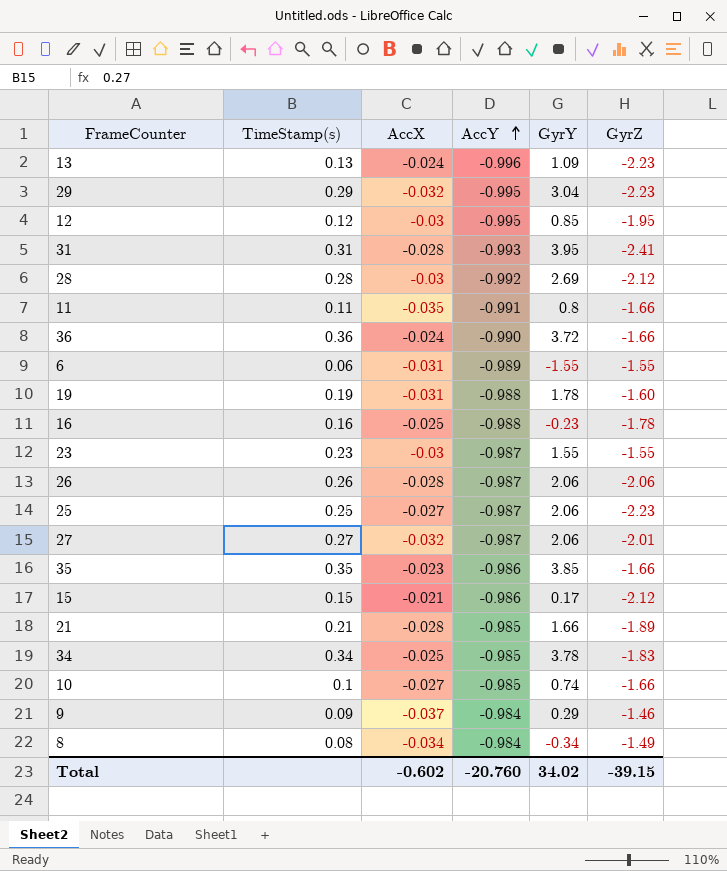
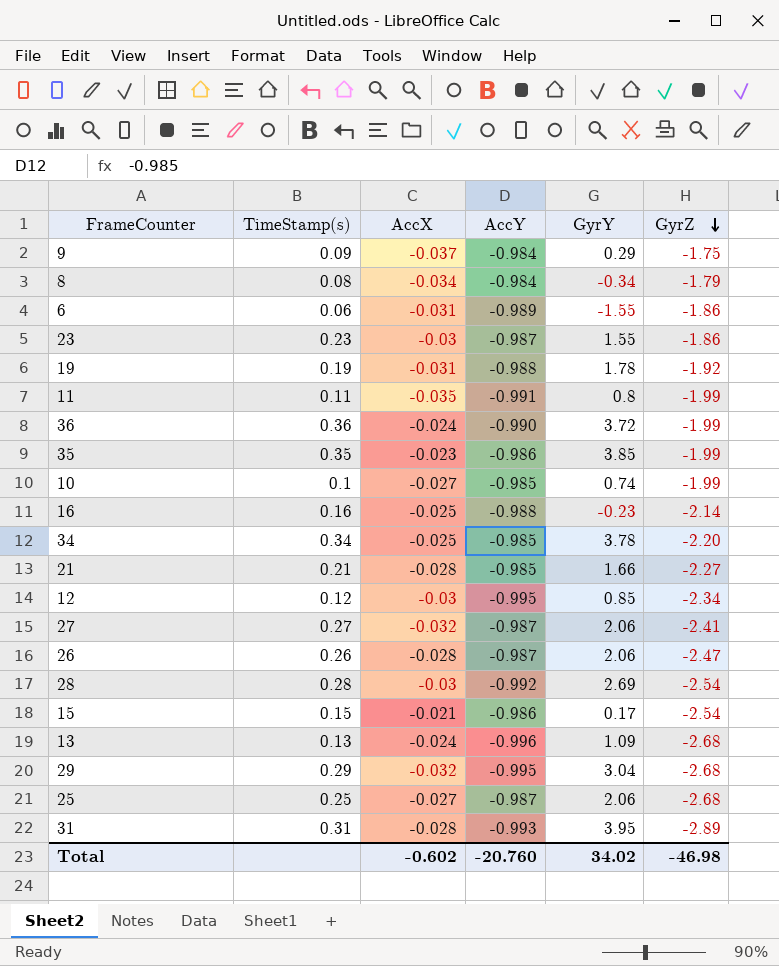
row order: AccY ascending -> GyrZ descending
9 | GyrZ: -1.46 -> -1.75
8 | GyrZ: -1.49 -> -1.79
6 | GyrZ: -1.55 -> -1.86
23 | GyrZ: -1.55 -> -1.86
19 | GyrZ: -1.60 -> -1.92
11 | GyrZ: -1.66 -> -1.99
36 | GyrZ: -1.66 -> -1.99
35 | GyrZ: -1.66 -> -1.99
10 | GyrZ: -1.66 -> -1.99
16 | GyrZ: -1.78 -> -2.14
34 | GyrZ: -1.83 -> -2.20
21 | GyrZ: -1.89 -> -2.27
12 | GyrZ: -1.95 -> -2.34
27 | GyrZ: -2.01 -> -2.41
26 | GyrZ: -2.06 -> -2.47
28 | GyrZ: -2.12 -> -2.54
15 | GyrZ: -2.12 -> -2.54
13 | GyrZ: -2.23 -> -2.68
29 | GyrZ: -2.23 -> -2.68
25 | GyrZ: -2.23 -> -2.68
31 | GyrZ: -2.41 -> -2.89
Total | GyrZ: -39.15 -> -46.98

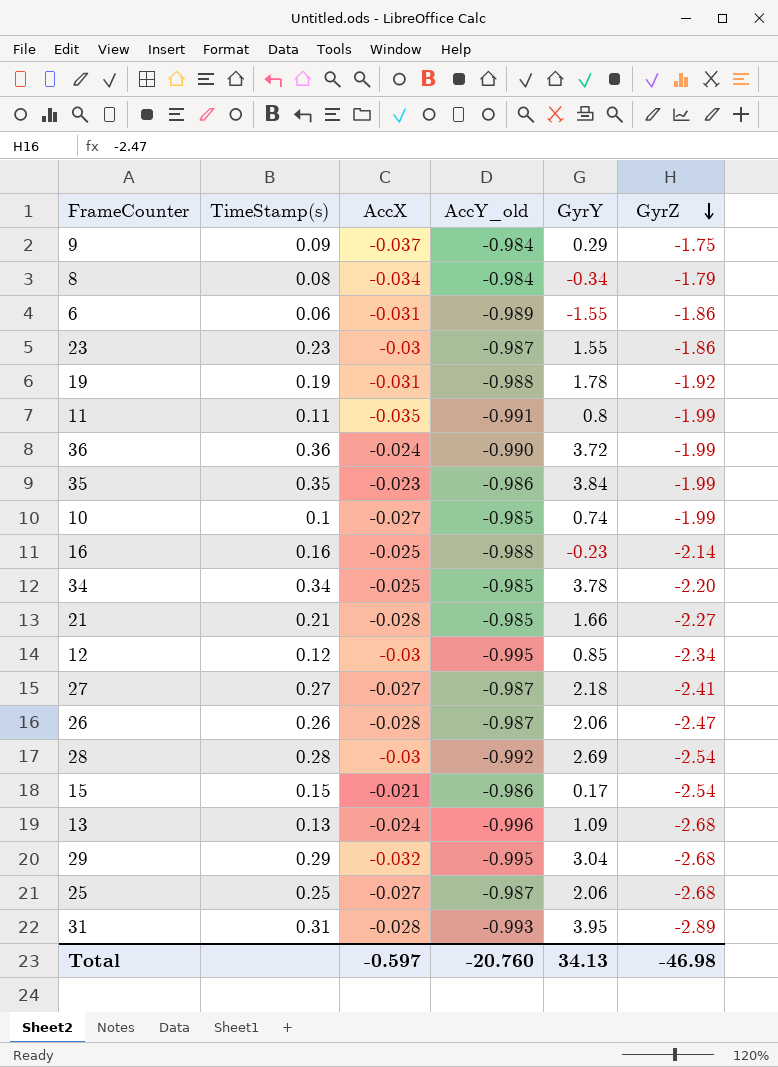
column name: AccY -> AccY_old
35 | GyrY: 3.85 -> 3.84
27 | AccX: -0.032 -> -0.027
27 | GyrY: 2.06 -> 2.18
Total | AccX: -0.602 -> -0.597
Total | GyrY: 34.02 -> 34.13

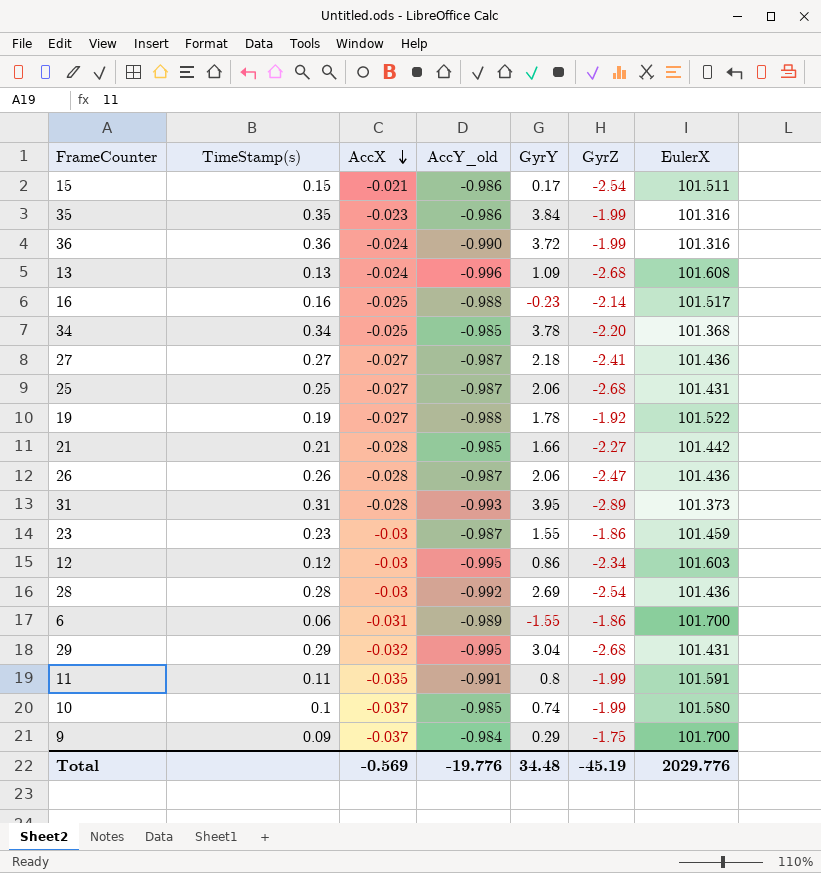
row order: GyrZ descending -> AccX descending
column EulerX | position: none -> 7
row 8: 0.08 | -0.034 | -0.984 | -0.34 | -1.79 -> none
19 | AccX: -0.031 -> -0.027
12 | GyrY: 0.85 -> 0.86
10 | AccX: -0.027 -> -0.037
Total | AccX: -0.597 -> -0.569
Total | AccY_old: -20.760 -> -19.776
Total | GyrY: 34.13 -> 34.48
Total | GyrZ: -46.98 -> -45.19

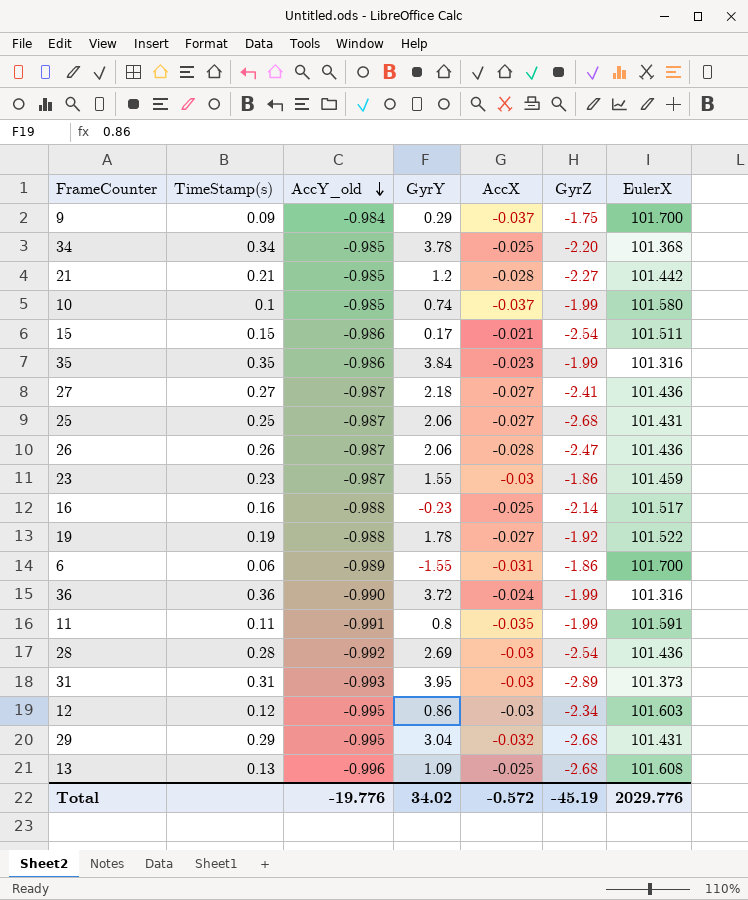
row order: AccX descending -> AccY_old descending
column AccX | position: 3 -> 5
21 | GyrY: 1.66 -> 1.2
31 | AccX: -0.028 -> -0.03
13 | AccX: -0.024 -> -0.025
Total | GyrY: 34.48 -> 34.02
Total | AccX: -0.569 -> -0.572

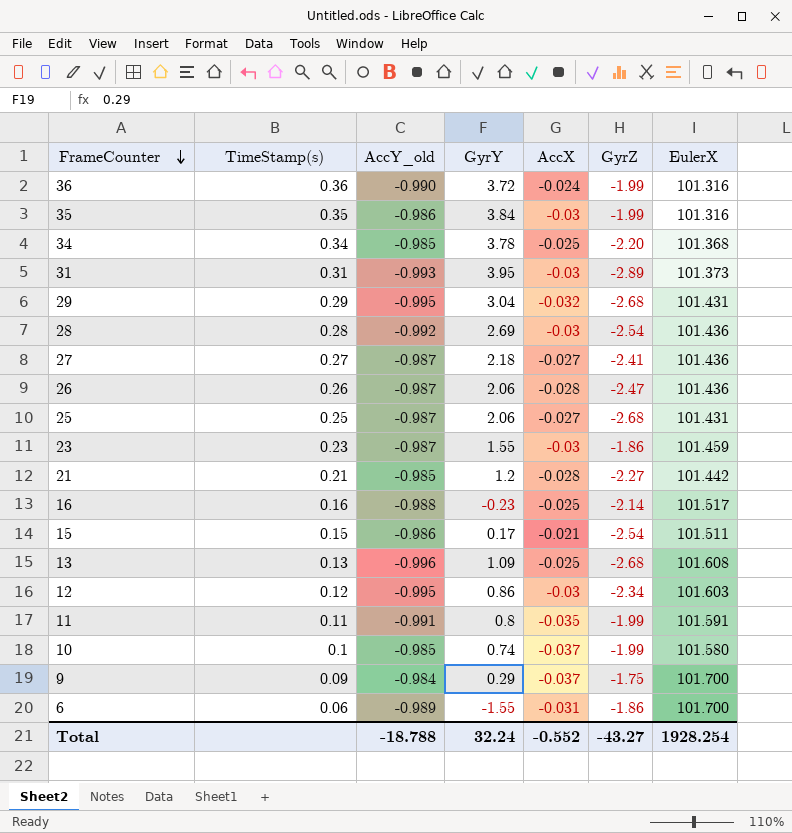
row order: AccY_old descending -> FrameCounter descending
row 19: 0.19 | -0.988 | 1.78 | -0.027 | -1.92 | 101.522 -> none
35 | AccX: -0.023 -> -0.03
Total | AccY_old: -19.776 -> -18.788
Total | GyrY: 34.02 -> 32.24
Total | AccX: -0.572 -> -0.552
Total | GyrZ: -45.19 -> -43.27
Total | EulerX: 2029.776 -> 1928.254

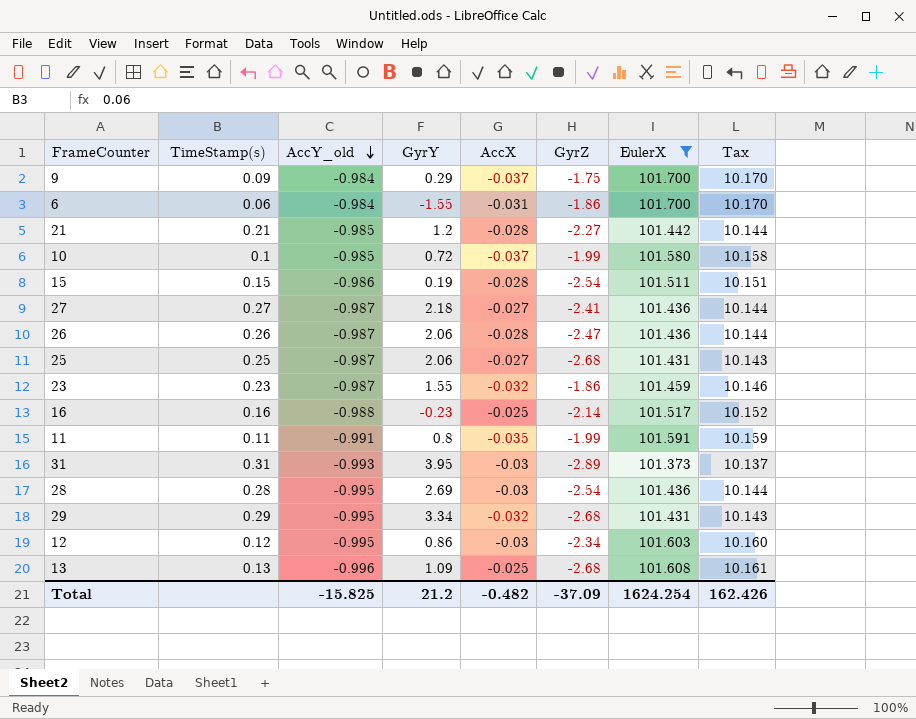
filter: none -> EulerX >= 101.373
row order: FrameCounter descending -> AccY_old descending
column Tax | formula: none -> [EulerX] * 0.1
6 | AccY_old: -0.989 -> -0.984
10 | GyrY: 0.74 -> 0.72
15 | GyrY: 0.17 -> 0.19
15 | AccX: -0.021 -> -0.028
23 | AccX: -0.03 -> -0.032
28 | AccY_old: -0.992 -> -0.995
29 | GyrY: 3.04 -> 3.34
Total | AccY_old: -18.788 -> -15.825
Total | GyrY: 32.24 -> 21.2
Total | AccX: -0.552 -> -0.482
Total | GyrZ: -43.27 -> -37.09
Total | EulerX: 1928.254 -> 1624.254

